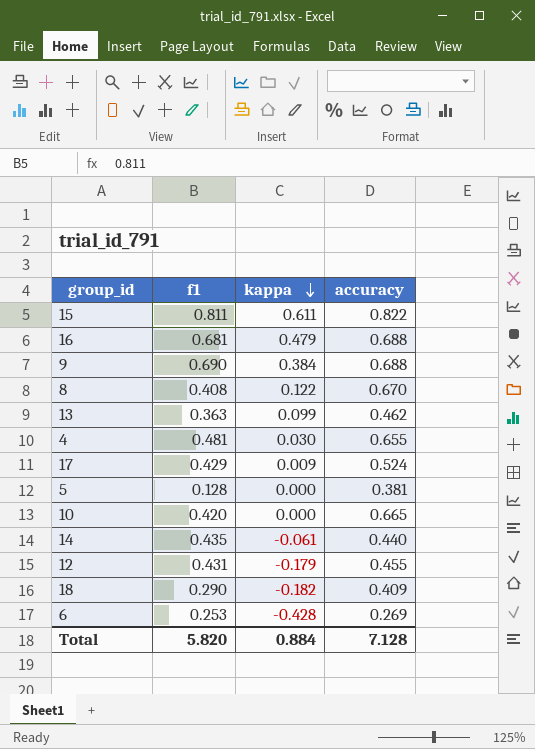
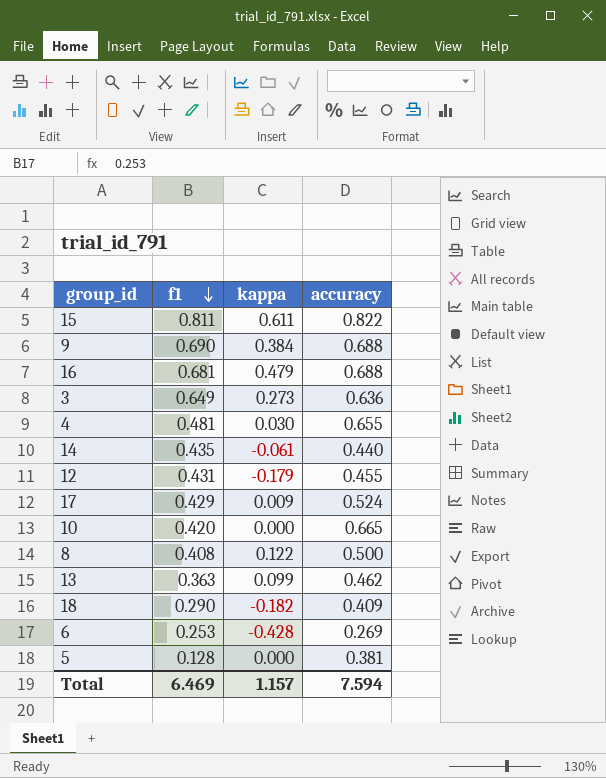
row order: kappa descending -> f1 descending
row 3: none -> 0.649 | 0.273 | 0.636
8 | accuracy: 0.670 -> 0.500
Total | f1: 5.820 -> 6.469
Total | kappa: 0.884 -> 1.157
Total | accuracy: 7.128 -> 7.594

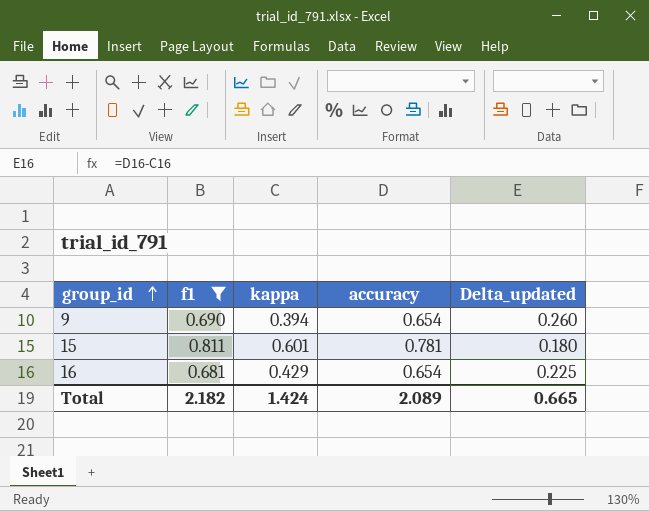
filter: none -> f1 >= 0.681
row order: f1 descending -> group_id ascending
column Delta_updated | formula: none -> [accuracy] - [kappa]
9 | kappa: 0.384 -> 0.394
9 | accuracy: 0.688 -> 0.654
15 | kappa: 0.611 -> 0.601
15 | accuracy: 0.822 -> 0.781
16 | kappa: 0.479 -> 0.429
16 | accuracy: 0.688 -> 0.654
Total | f1: 6.469 -> 2.182
Total | kappa: 1.157 -> 1.424
Total | accuracy: 7.594 -> 2.089

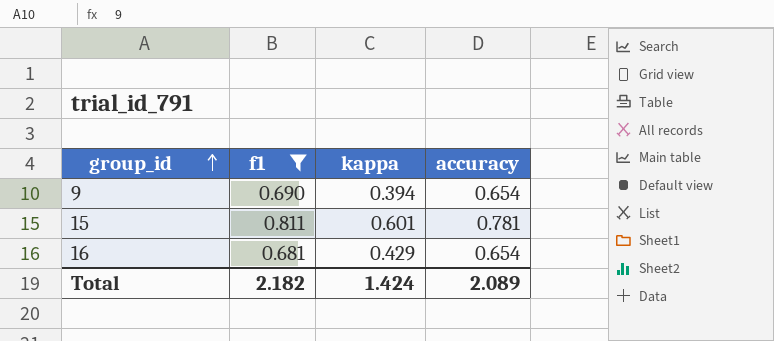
column Delta_updated | formula: [accuracy] - [kappa] -> none

